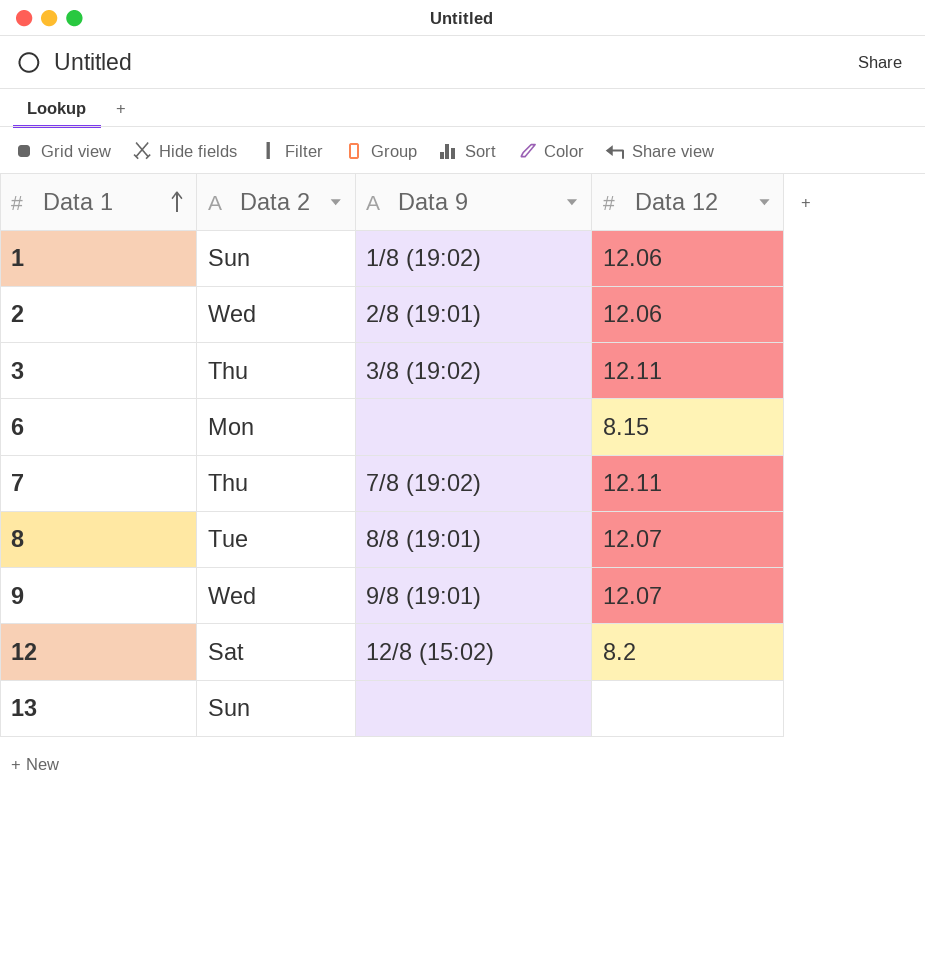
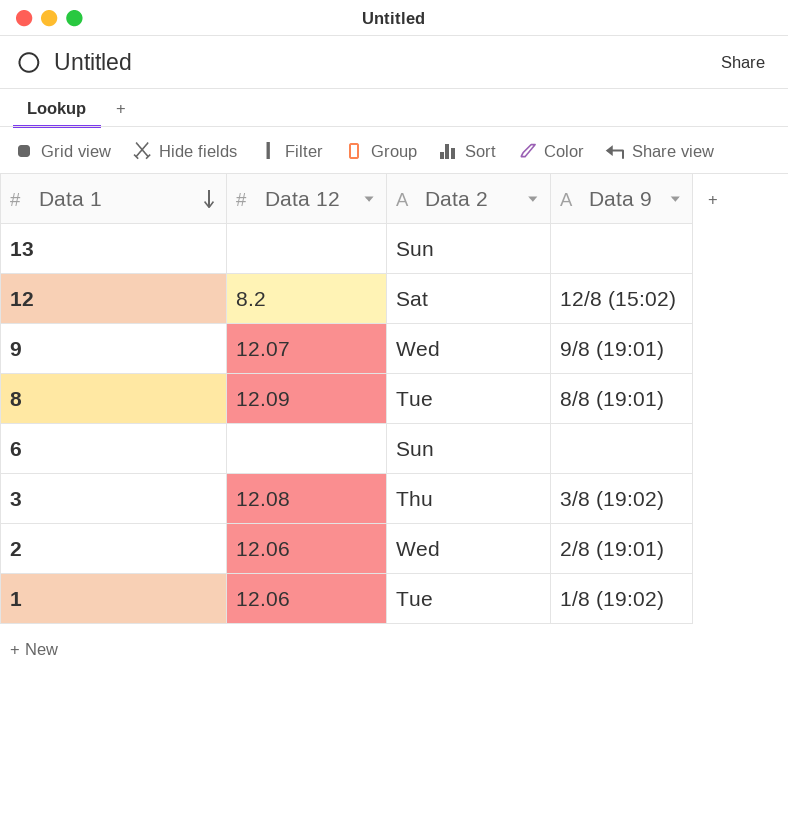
row order: Data 1 ascending -> Data 1 descending
column Data 12 | position: 4 -> 2
row 7: Thu | 7/8 (19:02) | 12.11 -> none
8 | Data 12: 12.07 -> 12.09
6 | Data 12: 8.15 -> none
6 | Data 2: Mon -> Sun
3 | Data 12: 12.11 -> 12.08
1 | Data 2: Sun -> Tue

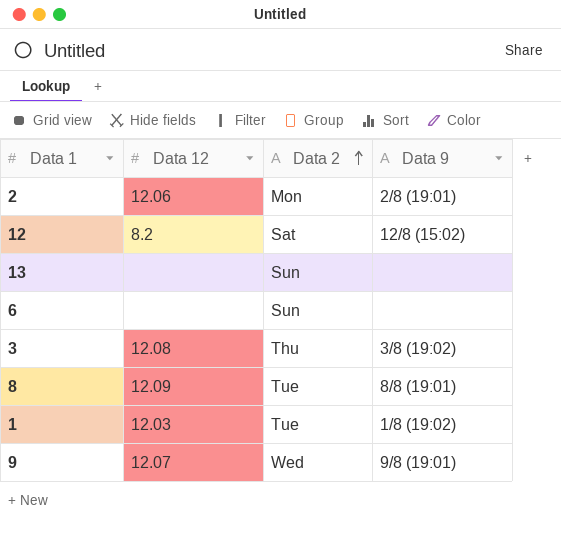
row order: Data 1 descending -> Data 2 ascending
2 | Data 2: Wed -> Mon
1 | Data 12: 12.06 -> 12.03

